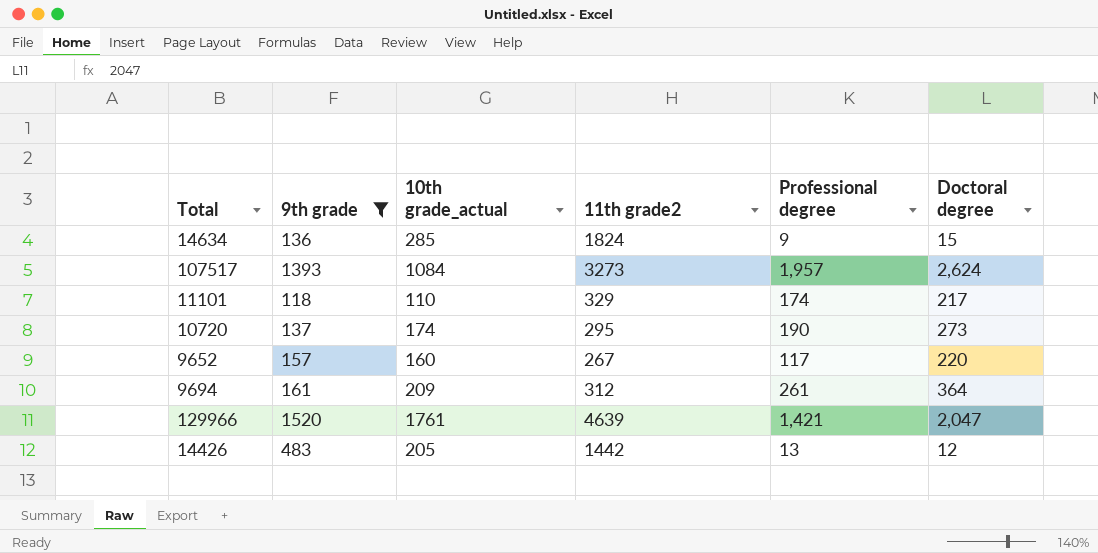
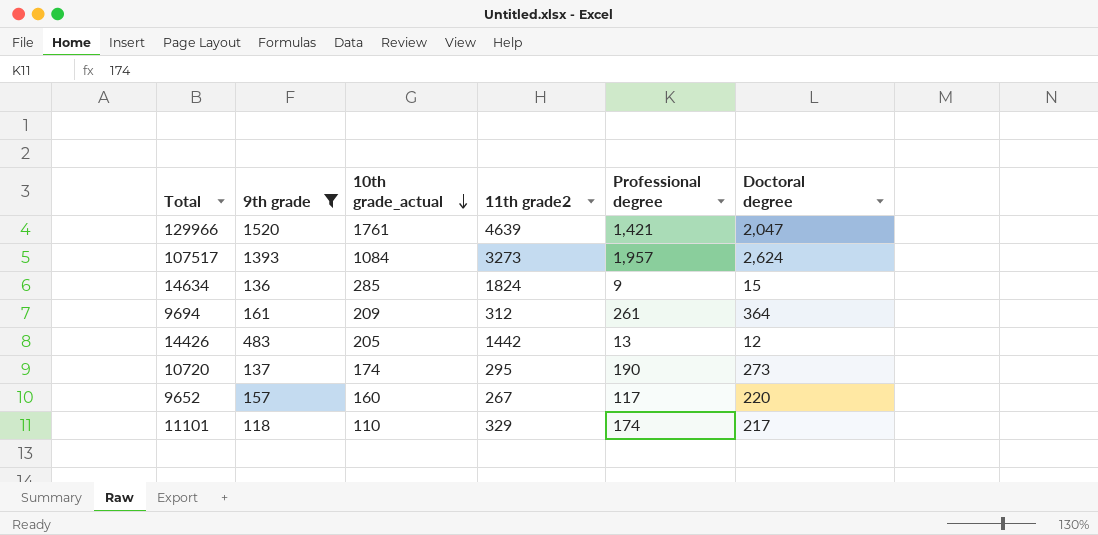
row order: none -> 10th grade_actual descending

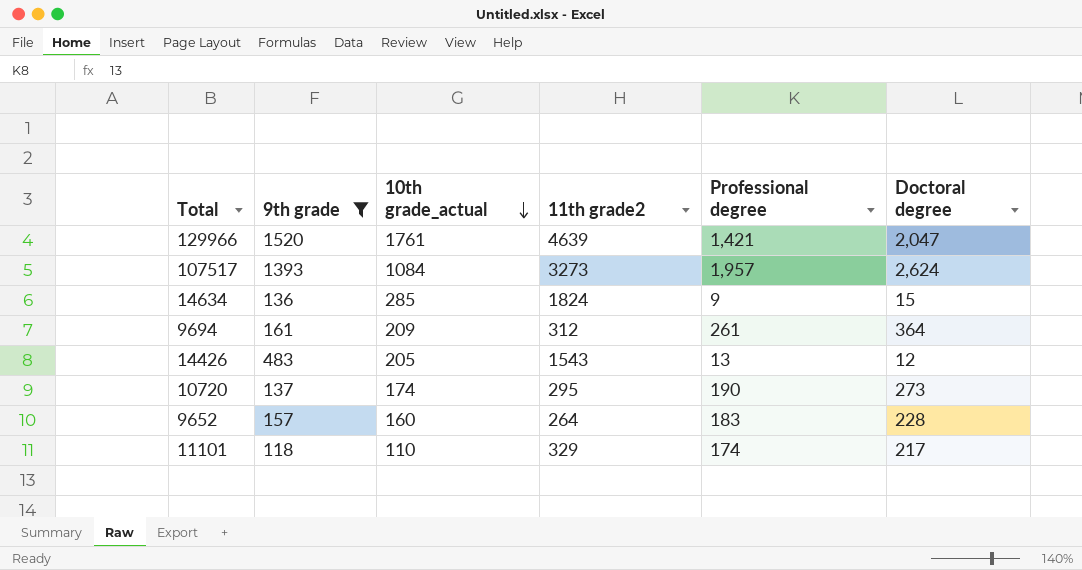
14426 | 11th grade2: 1442 -> 1543
9652 | 11th grade2: 267 -> 264
9652 | Professional degree: 117 -> 183
9652 | Doctoral degree: 220 -> 228

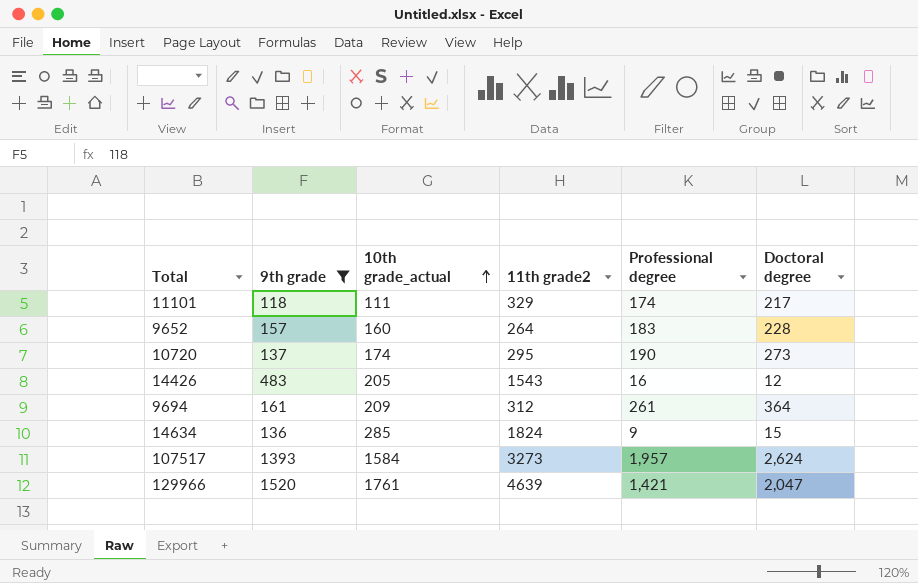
row order: 10th grade_actual descending -> 10th grade_actual ascending
11101 | 10th grade_actual: 110 -> 111
14426 | Professional degree: 13 -> 16
107517 | 10th grade_actual: 1084 -> 1584

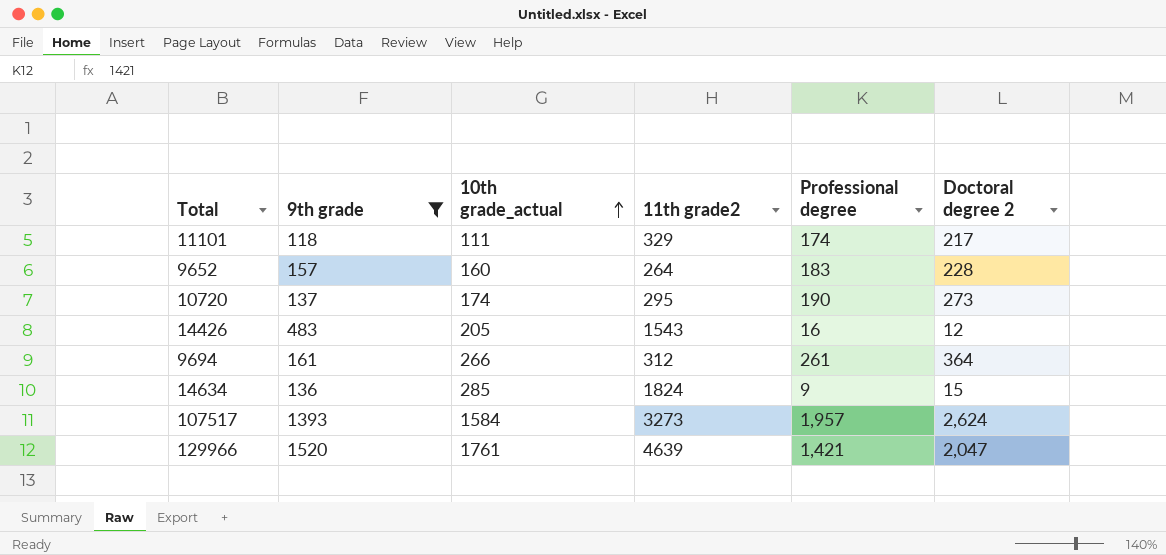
column name: Doctoral degree -> Doctoral degree 2
9694 | 10th grade_actual: 209 -> 266

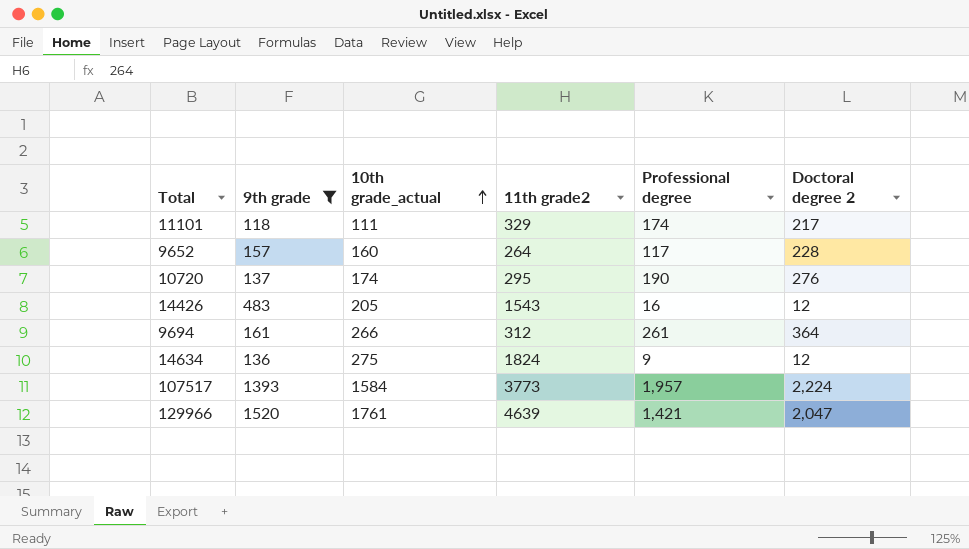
9652 | Professional degree: 183 -> 117
10720 | Doctoral degree 2: 273 -> 276
14634 | 10th grade_actual: 285 -> 275
14634 | Doctoral degree 2: 15 -> 12
107517 | 11th grade2: 3273 -> 3773
107517 | Doctoral degree 2: 2,624 -> 2,224

